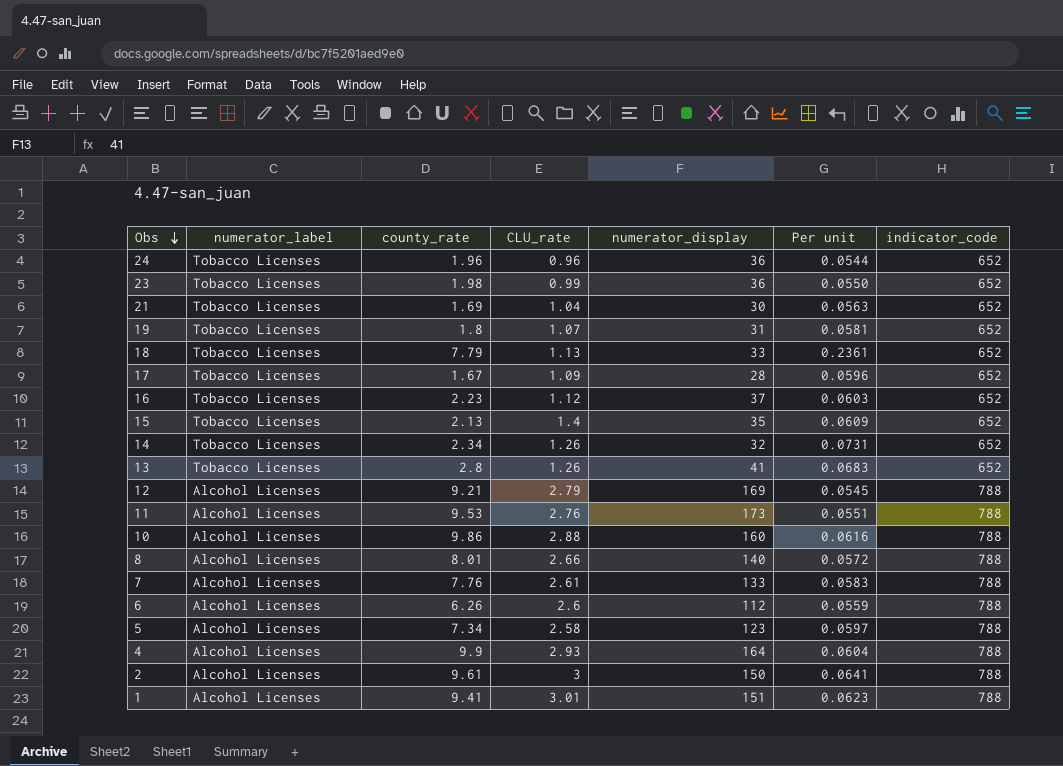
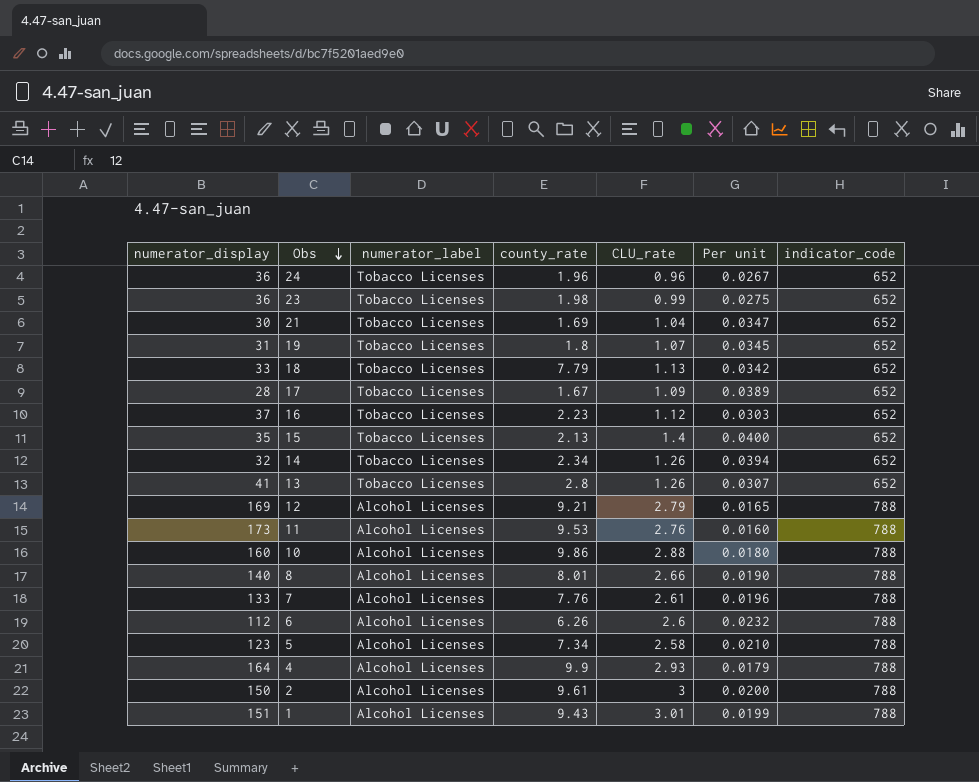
column numerator_display | position: 5 -> 1
column Per unit | formula: [county_rate] / [numerator_display] -> [CLU_rate] / [numerator_display]
1 | county_rate: 9.41 -> 9.43

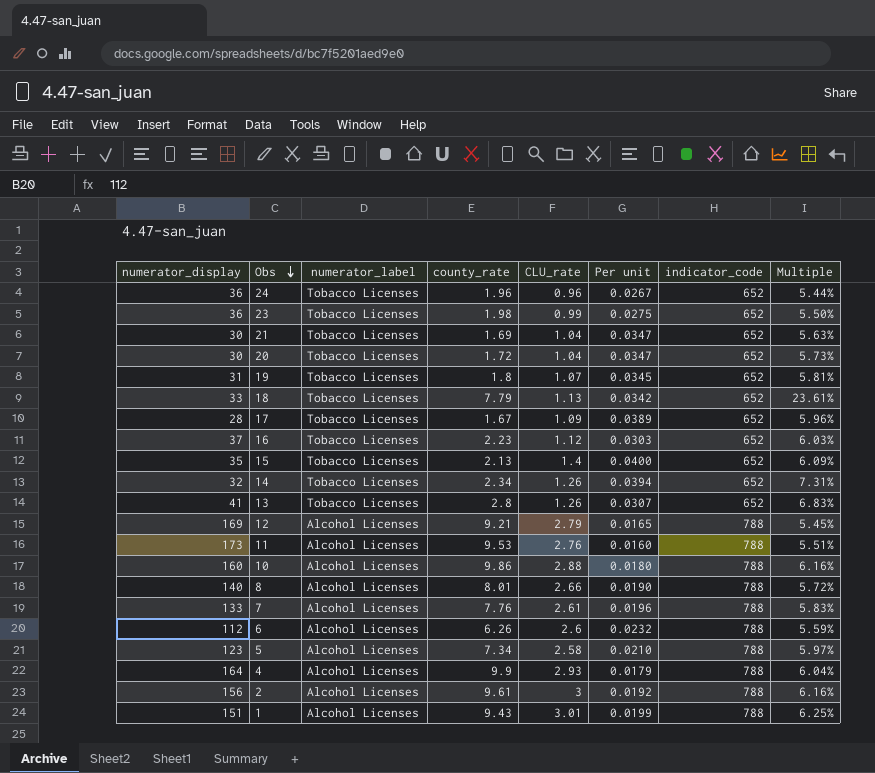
column Multiple | formula: none -> [county_rate] / [numerator_display]
row 20: none -> 30 | Tobacco Licenses | 1.72 | 1.04 | 0.0347 | 652 | 5.73%
2 | numerator_display: 150 -> 156
2 | Per unit: 0.0200 -> 0.0192

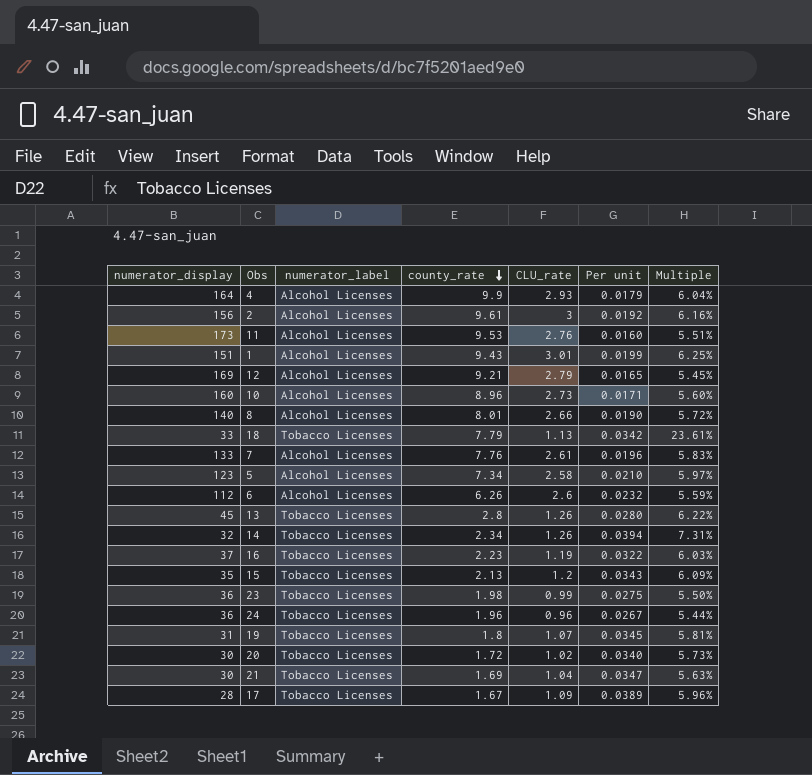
row order: Obs descending -> county_rate descending
column indicator_code | position: 7 -> none
10 | county_rate: 9.86 -> 8.96
10 | CLU_rate: 2.88 -> 2.73
10 | Per unit: 0.0180 -> 0.0171
10 | Multiple: 6.16% -> 5.60%
13 | numerator_display: 41 -> 45
13 | Per unit: 0.0307 -> 0.0280
13 | Multiple: 6.83% -> 6.22%
16 | CLU_rate: 1.12 -> 1.19
16 | Per unit: 0.0303 -> 0.0322
15 | CLU_rate: 1.4 -> 1.2
15 | Per unit: 0.0400 -> 0.0343
20 | CLU_rate: 1.04 -> 1.02
20 | Per unit: 0.0347 -> 0.0340

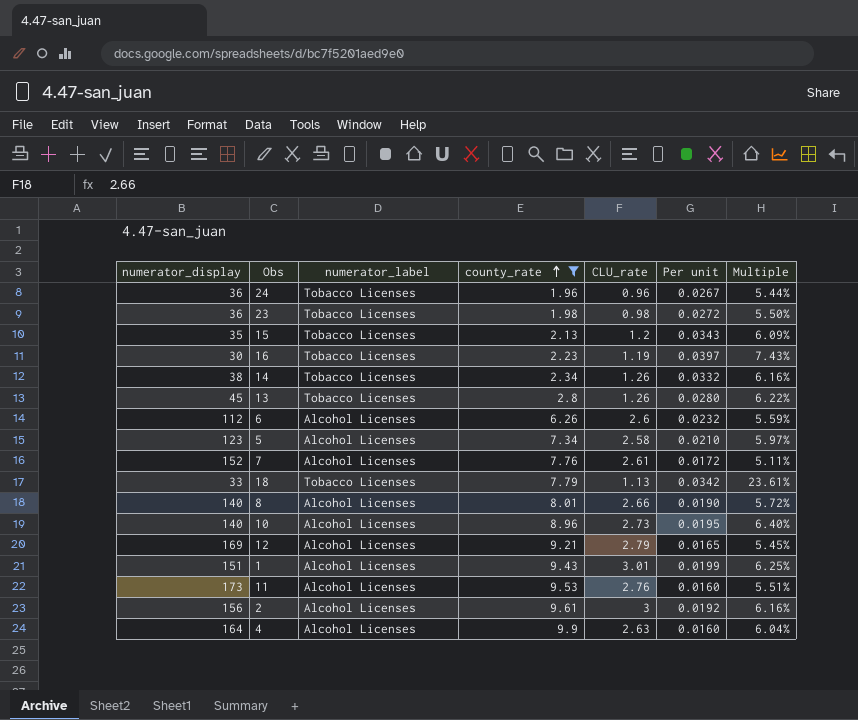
filter: none -> county_rate >= 1.96
row order: county_rate descending -> county_rate ascending
23 | CLU_rate: 0.99 -> 0.98
23 | Per unit: 0.0275 -> 0.0272
16 | numerator_display: 37 -> 30
16 | Per unit: 0.0322 -> 0.0397
16 | Multiple: 6.03% -> 7.43%
14 | numerator_display: 32 -> 38
14 | Per unit: 0.0394 -> 0.0332
14 | Multiple: 7.31% -> 6.16%
7 | numerator_display: 133 -> 152
7 | Per unit: 0.0196 -> 0.0172
7 | Multiple: 5.83% -> 5.11%
10 | numerator_display: 160 -> 140
10 | Per unit: 0.0171 -> 0.0195
10 | Multiple: 5.60% -> 6.40%
4 | CLU_rate: 2.93 -> 2.63
4 | Per unit: 0.0179 -> 0.0160

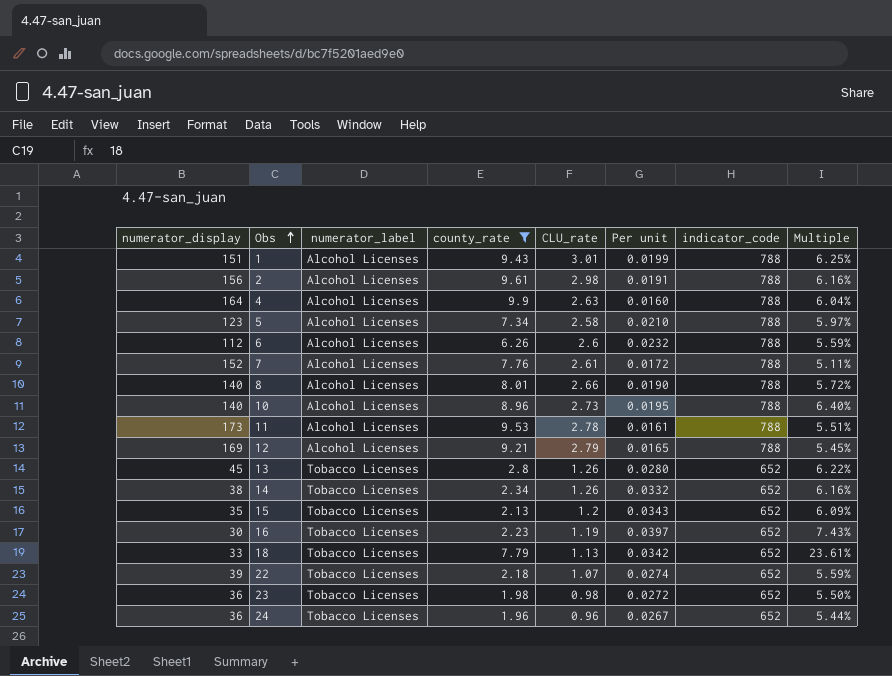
row order: county_rate ascending -> Obs ascending
column indicator_code | position: none -> 7
2 | CLU_rate: 3 -> 2.98
2 | Per unit: 0.0192 -> 0.0191
11 | CLU_rate: 2.76 -> 2.78
11 | Per unit: 0.0160 -> 0.0161
row 22: none -> 39 | Tobacco Licenses | 2.18 | 1.07 | 0.0274 | 652 | 5.59%

